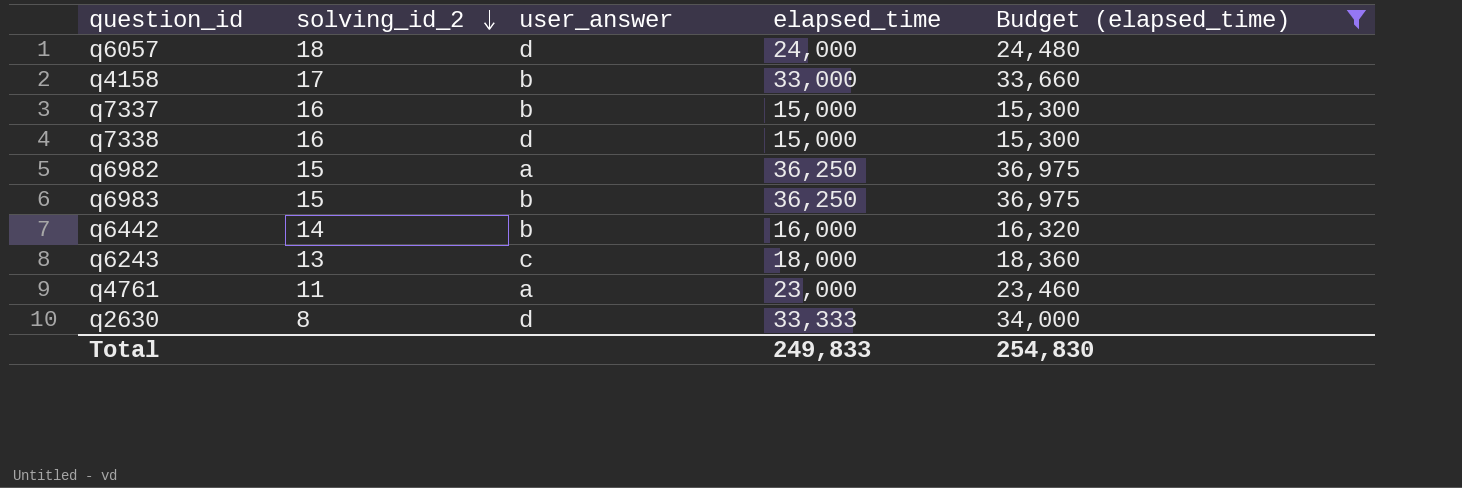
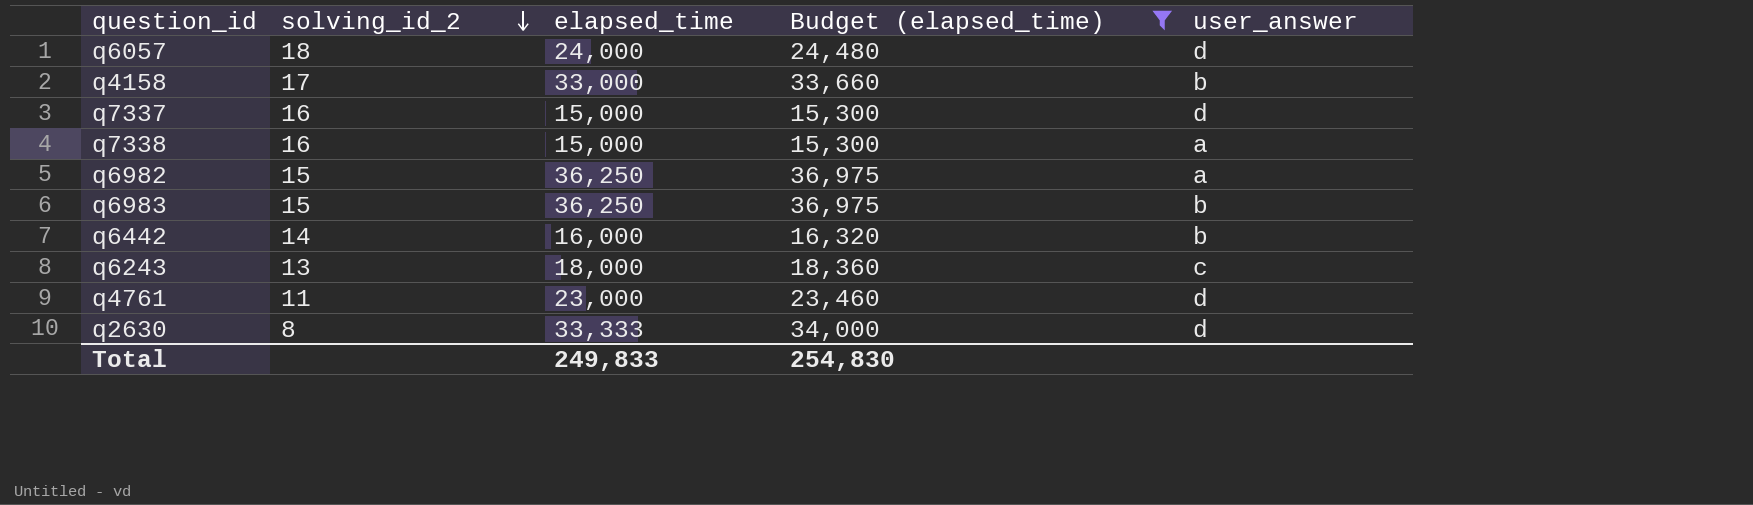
column user_answer | position: 3 -> 5
q7337 | user_answer: b -> d
q7338 | user_answer: d -> a
q4761 | user_answer: a -> d

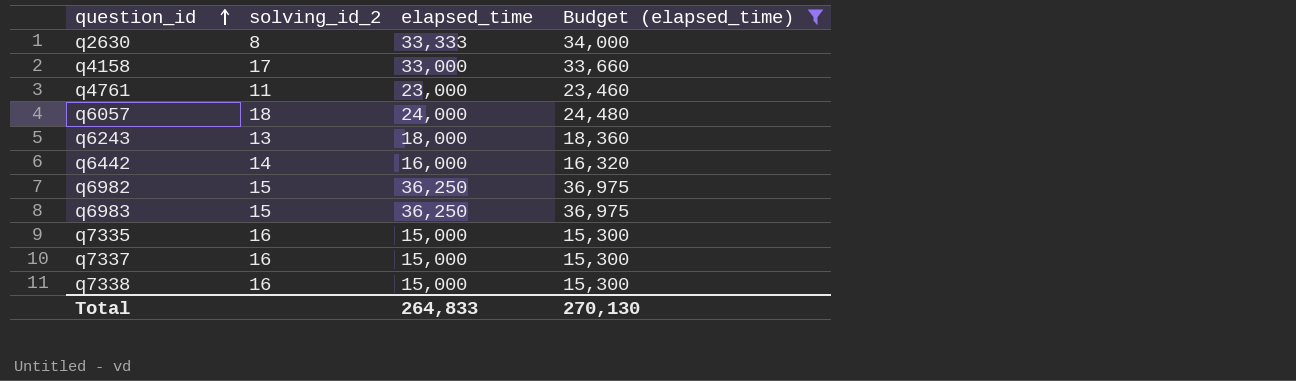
row order: solving_id_2 descending -> question_id ascending
column user_answer | position: 5 -> none
row q7335: none -> 16 | 15,000 | 15,300
Total | elapsed_time: 249,833 -> 264,833
Total | Budget (elapsed_time): 254,830 -> 270,130

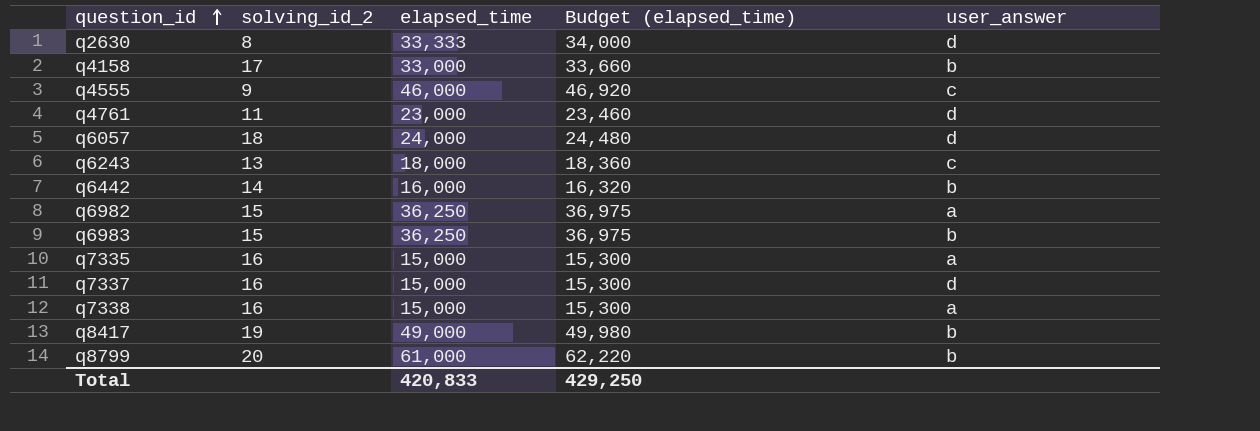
filter: Budget (elapsed_time) <= 36,975 -> none
column user_answer | position: none -> 5
Total | elapsed_time: 264,833 -> 420,833
Total | Budget (elapsed_time): 270,130 -> 429,250

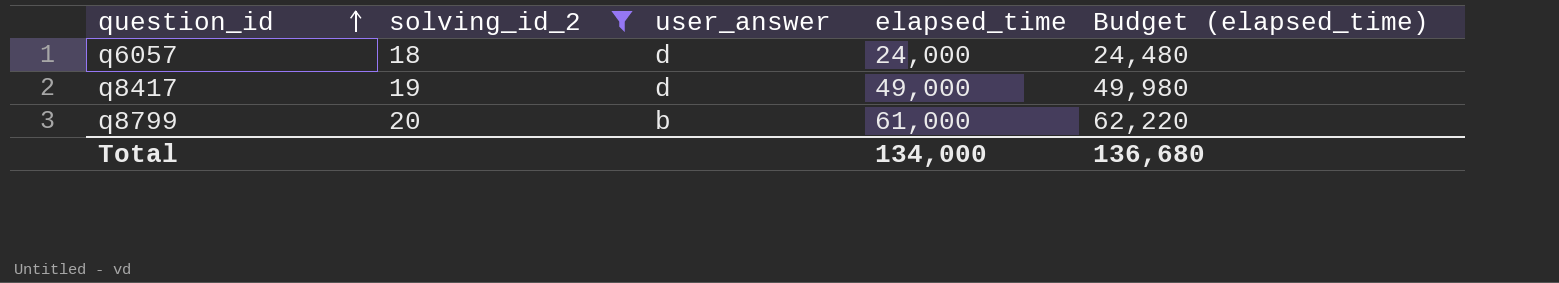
filter: none -> solving_id_2 >= 18
column user_answer | position: 5 -> 3
q8417 | user_answer: b -> d
Total | elapsed_time: 420,833 -> 134,000
Total | Budget (elapsed_time): 429,250 -> 136,680

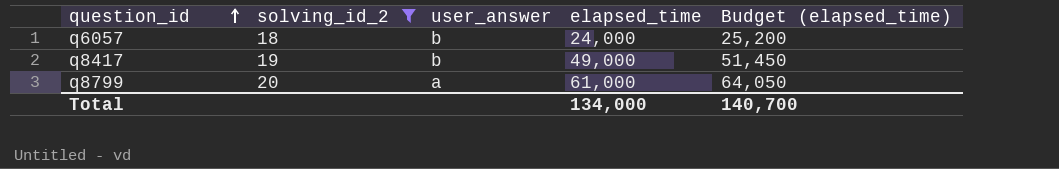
column Budget (elapsed_time) | formula: [elapsed_time] * 1.02 -> [elapsed_time] * 1.05
q6057 | user_answer: d -> b
q8417 | user_answer: d -> b
q8799 | user_answer: b -> a
Total | Budget (elapsed_time): 136,680 -> 140,700

